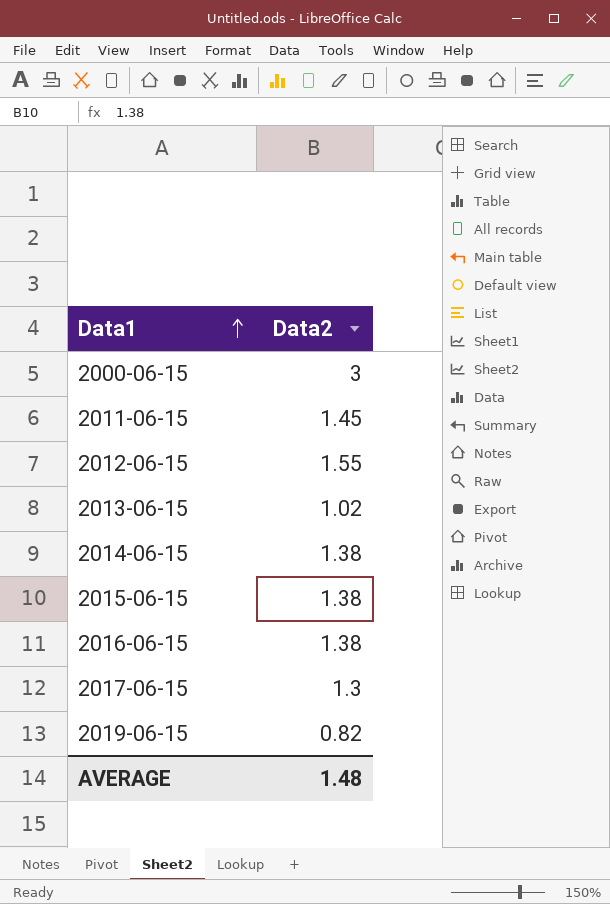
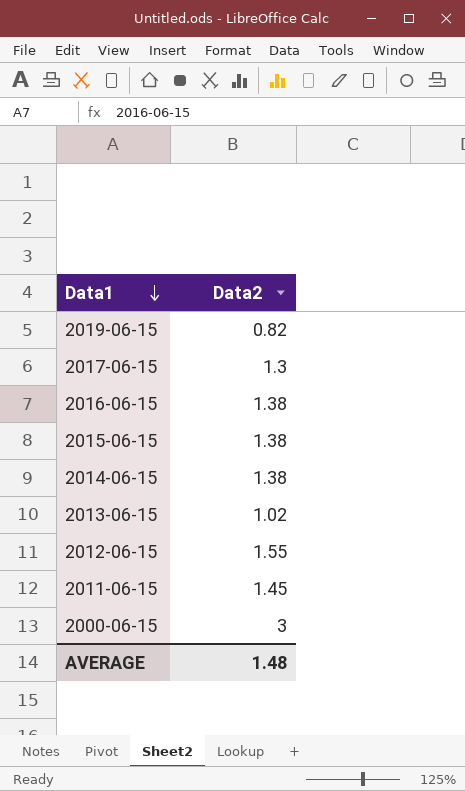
row order: Data1 ascending -> Data1 descending

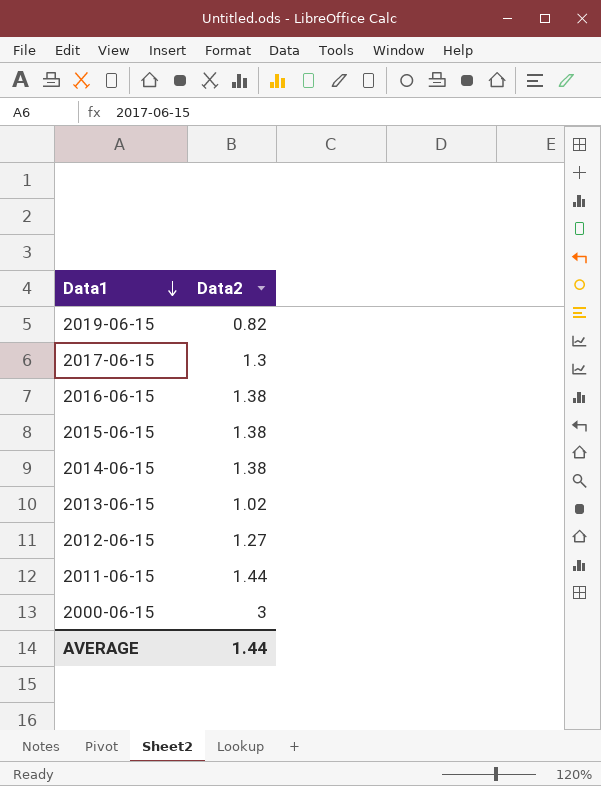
2012-06-15 | Data2: 1.55 -> 1.27
2011-06-15 | Data2: 1.45 -> 1.44
AVERAGE | Data2: 1.48 -> 1.44

